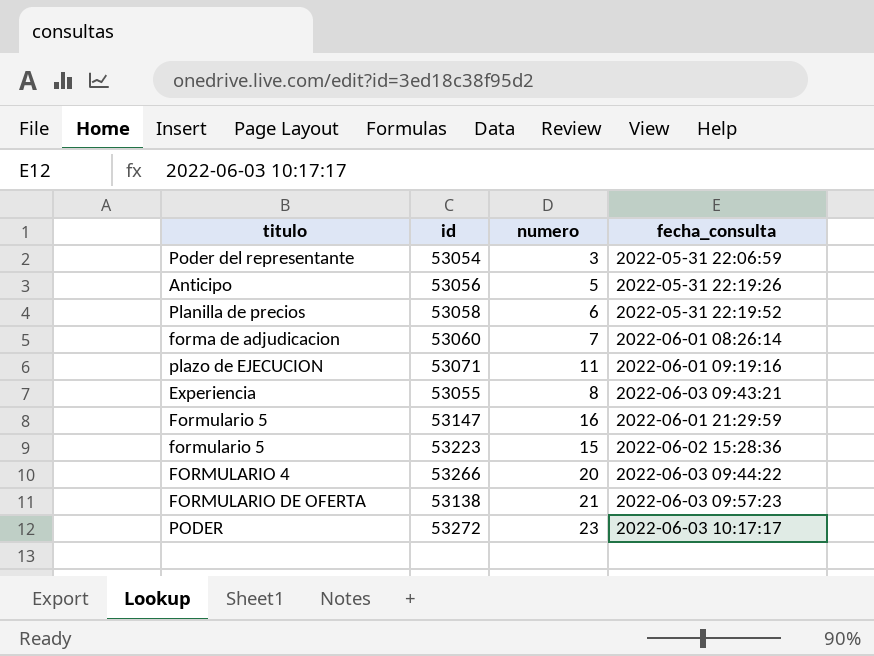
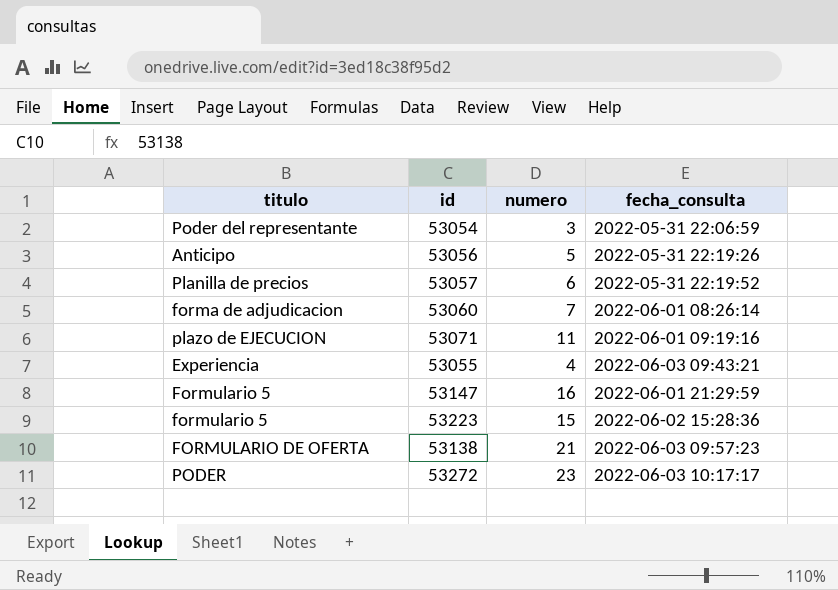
row FORMULARIO 4: 53266 | 20 | 2022-06-03 09:44:22 -> none
Planilla de precios | id: 53058 -> 53057
Experiencia | numero: 8 -> 4

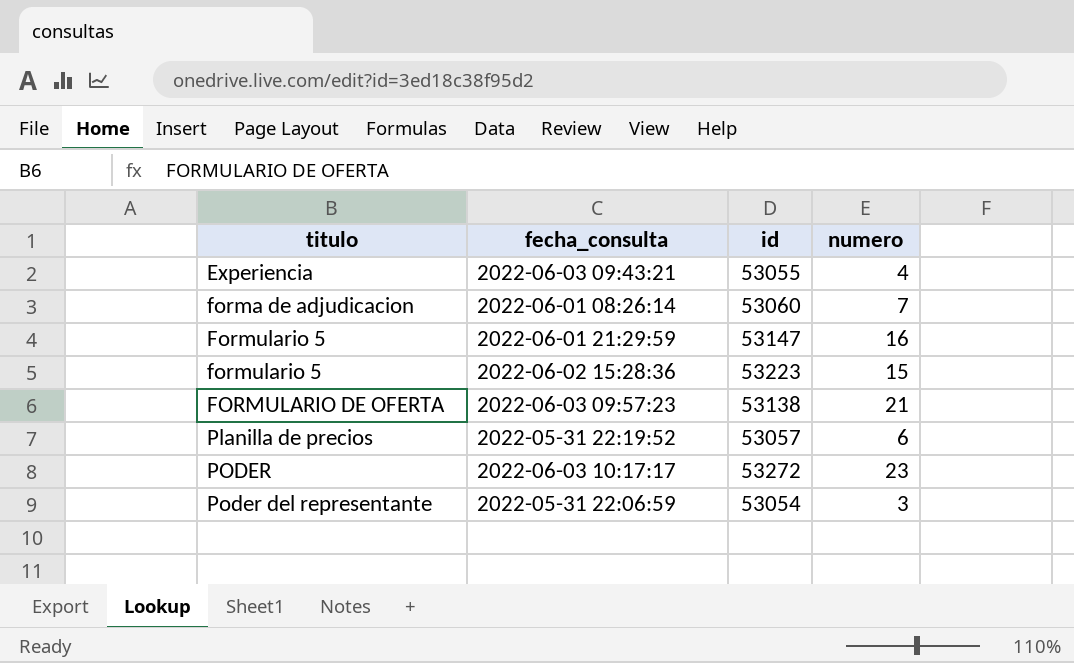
row order: none -> titulo ascending
column fecha_consulta | position: 4 -> 2
row Anticipo: 53056 | 5 | 2022-05-31 22:19:26 -> none
row plazo de EJECUCION: 53071 | 11 | 2022-06-01 09:19:16 -> none

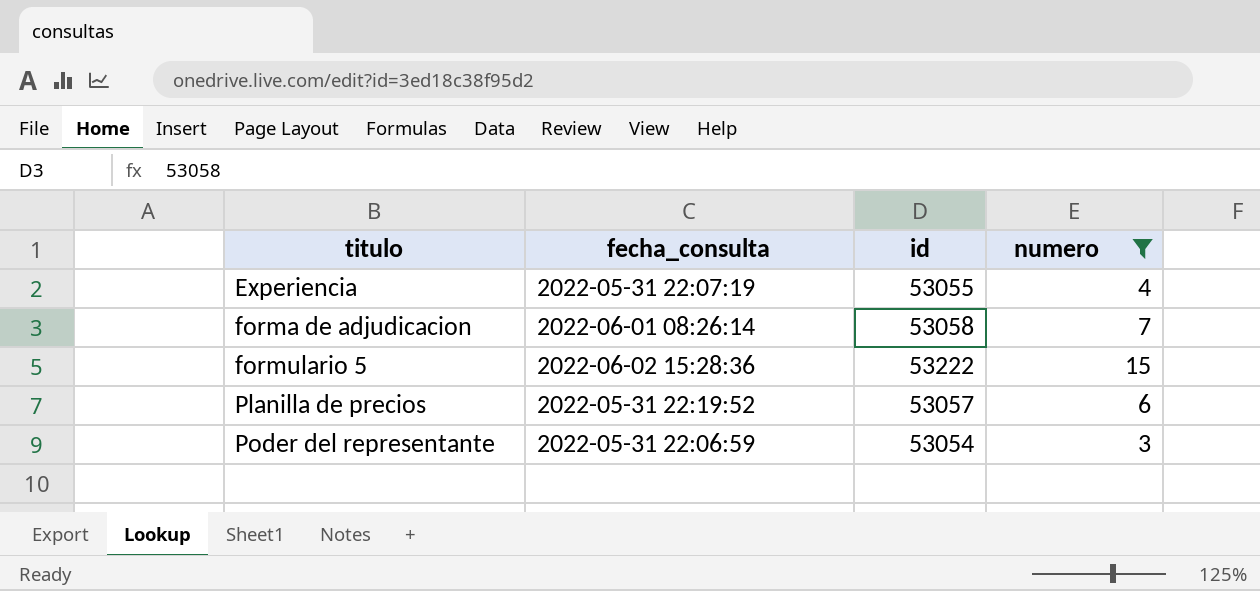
filter: none -> numero <= 15
Experiencia | fecha_consulta: 2022-06-03 09:43:21 -> 2022-05-31 22:07:19
forma de adjudicacion | id: 53060 -> 53058
formulario 5 | id: 53223 -> 53222

